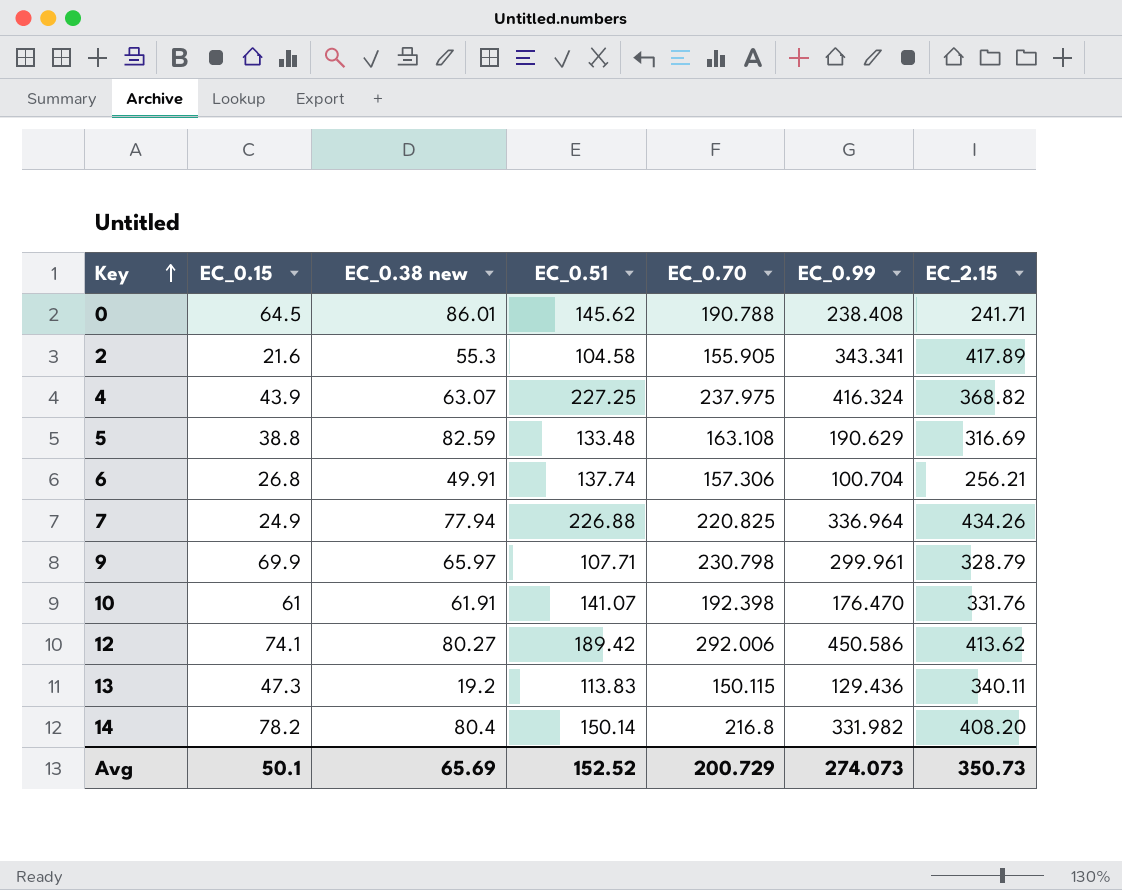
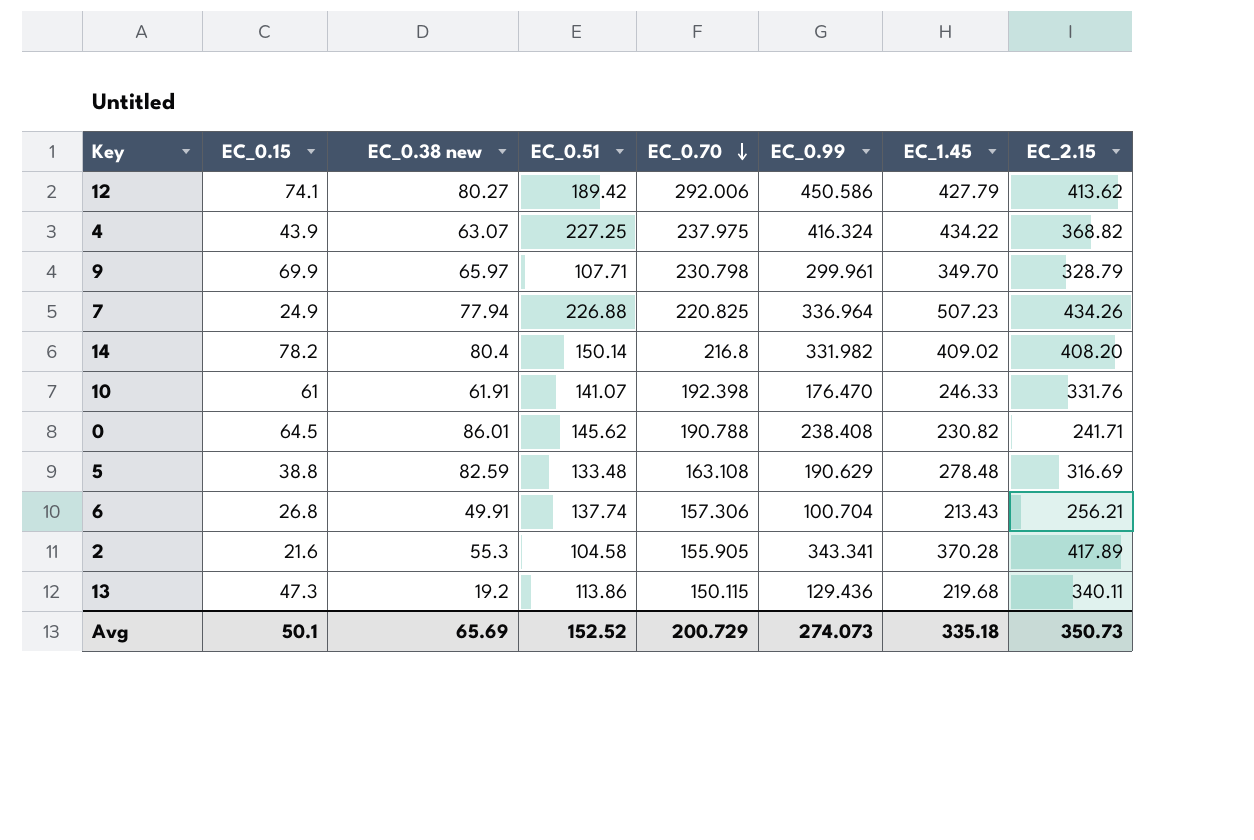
row order: Key ascending -> EC_0.70 descending
column EC_1.45 | position: none -> 7
13 | EC_0.51: 113.83 -> 113.86

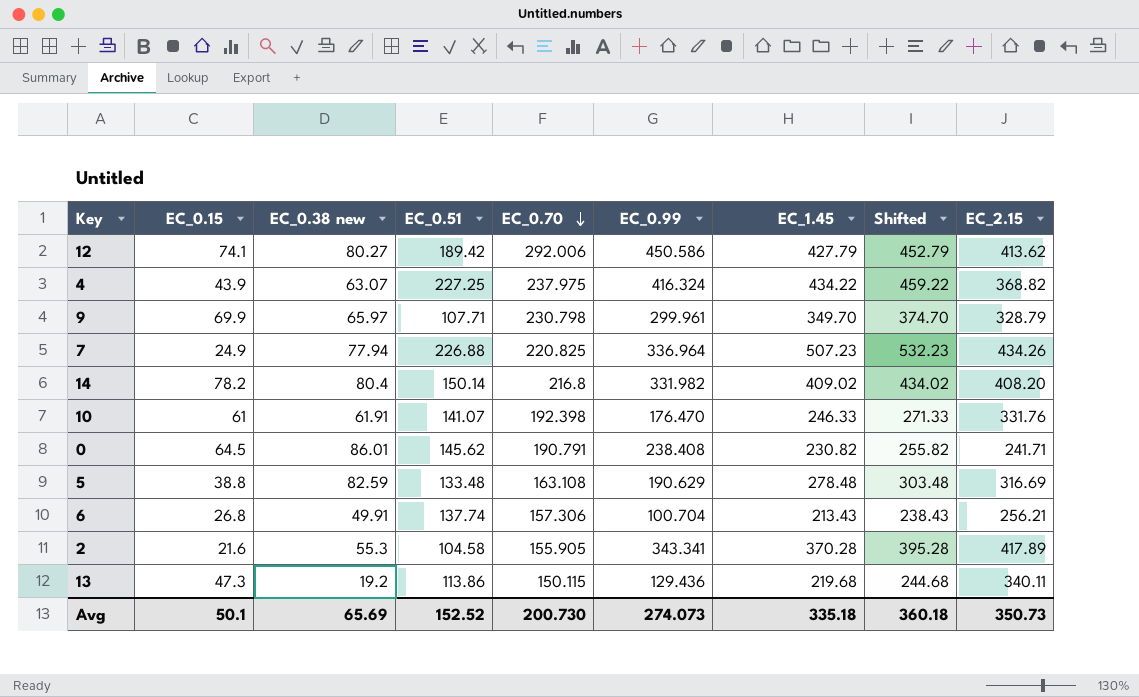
column Shifted | formula: none -> [EC_1.45] + 25
0 | EC_0.70: 190.788 -> 190.791
Avg | EC_0.70: 200.729 -> 200.730

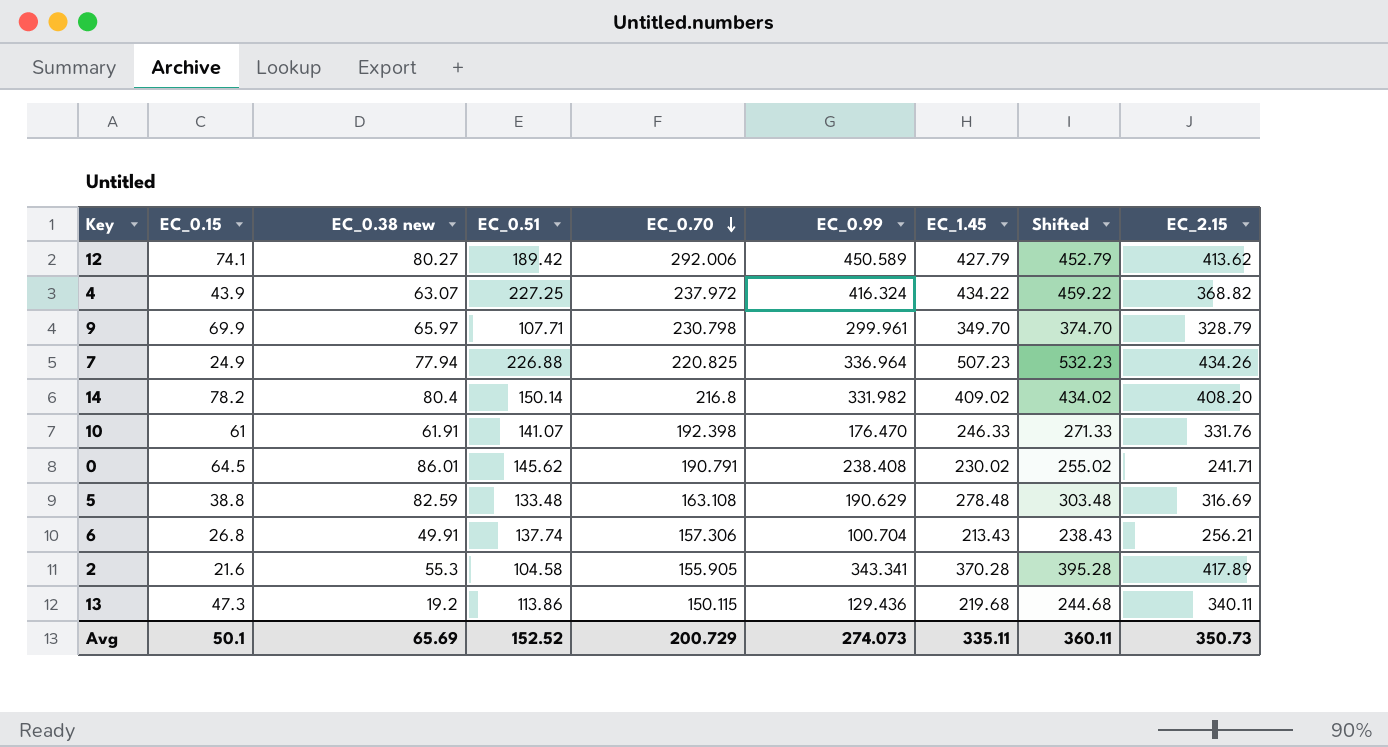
12 | EC_0.99: 450.586 -> 450.589
4 | EC_0.70: 237.975 -> 237.972
0 | EC_1.45: 230.82 -> 230.02
0 | Shifted: 255.82 -> 255.02
Avg | EC_0.70: 200.730 -> 200.729
Avg | EC_1.45: 335.18 -> 335.11
Avg | Shifted: 360.18 -> 360.11

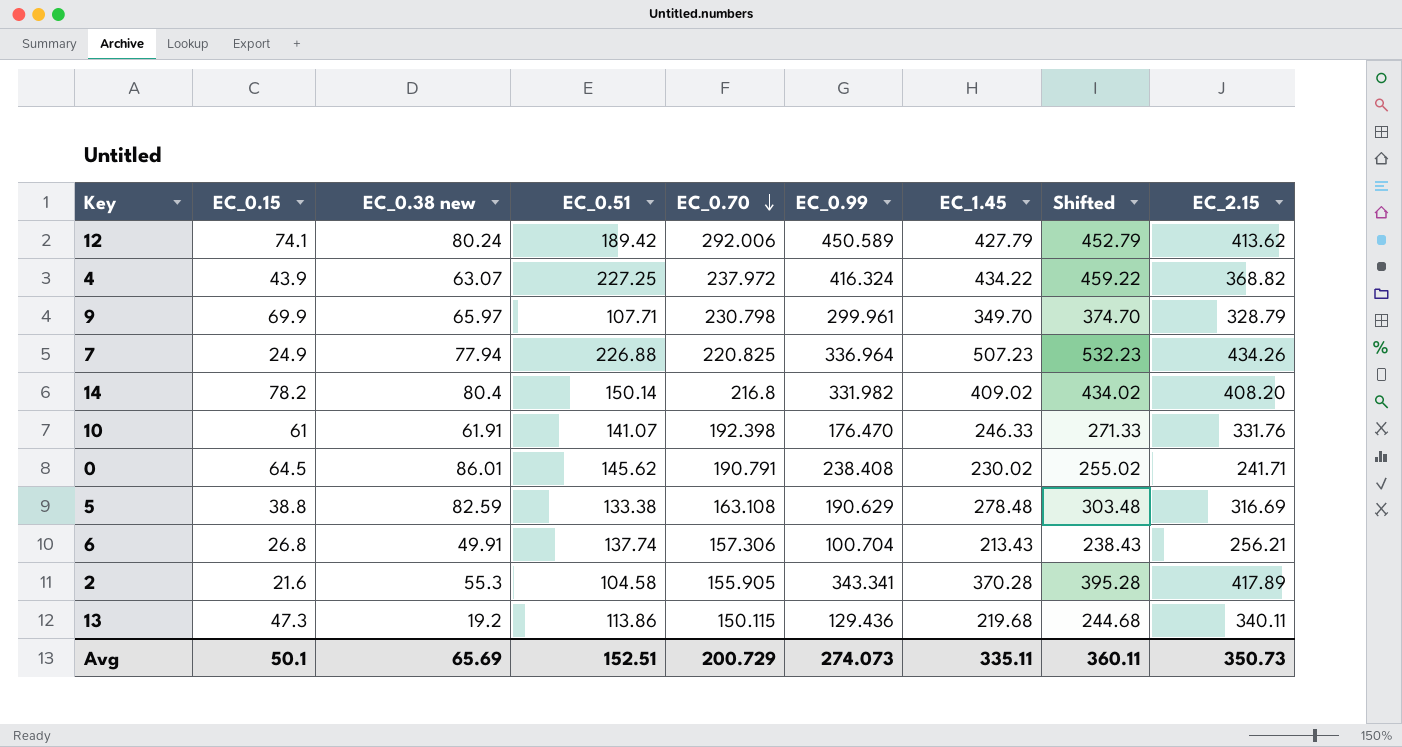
12 | EC_0.38 new: 80.27 -> 80.24
5 | EC_0.51: 133.48 -> 133.38
Avg | EC_0.51: 152.52 -> 152.51

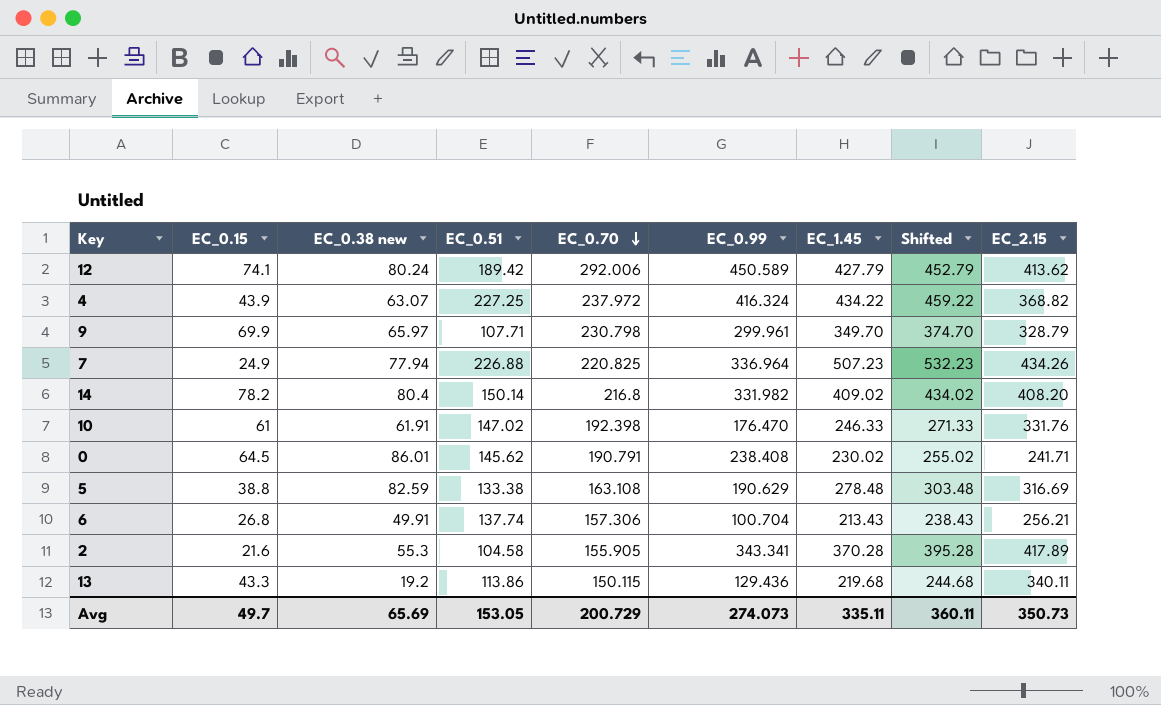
10 | EC_0.51: 141.07 -> 147.02
13 | EC_0.15: 47.3 -> 43.3
Avg | EC_0.15: 50.1 -> 49.7
Avg | EC_0.51: 152.51 -> 153.05

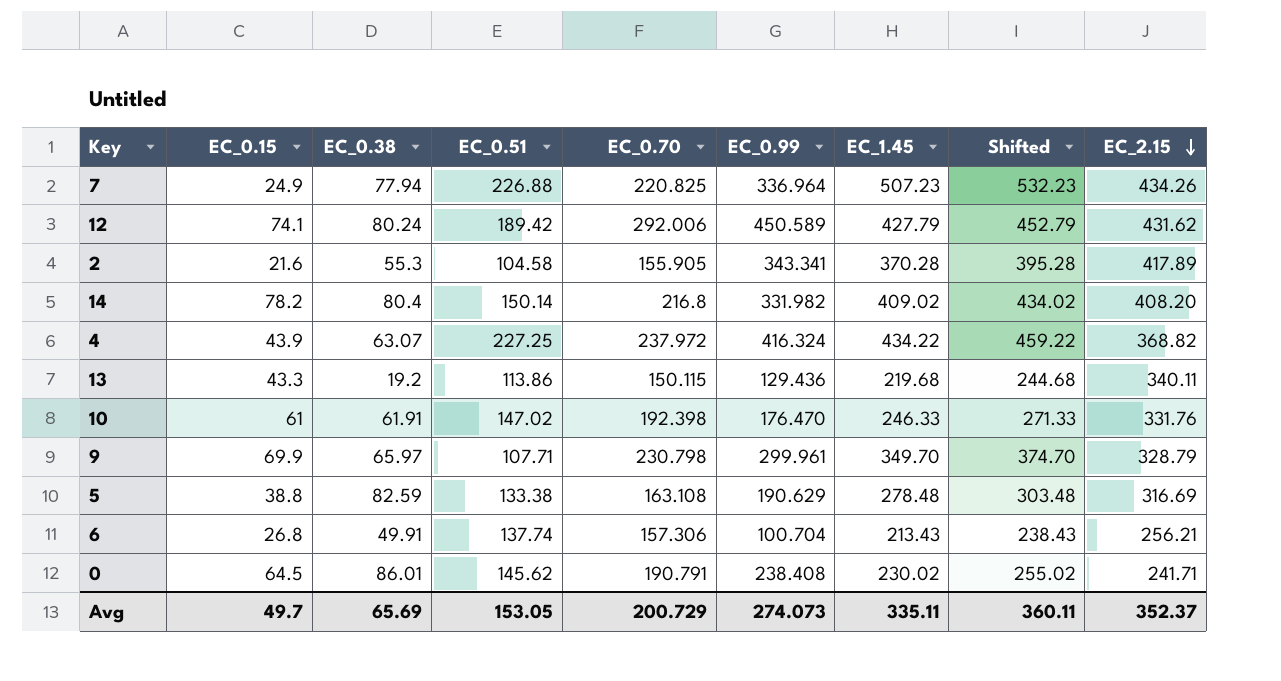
row order: EC_0.70 descending -> EC_2.15 descending
column name: EC_0.38 new -> EC_0.38
12 | EC_2.15: 413.62 -> 431.62
Avg | EC_2.15: 350.73 -> 352.37

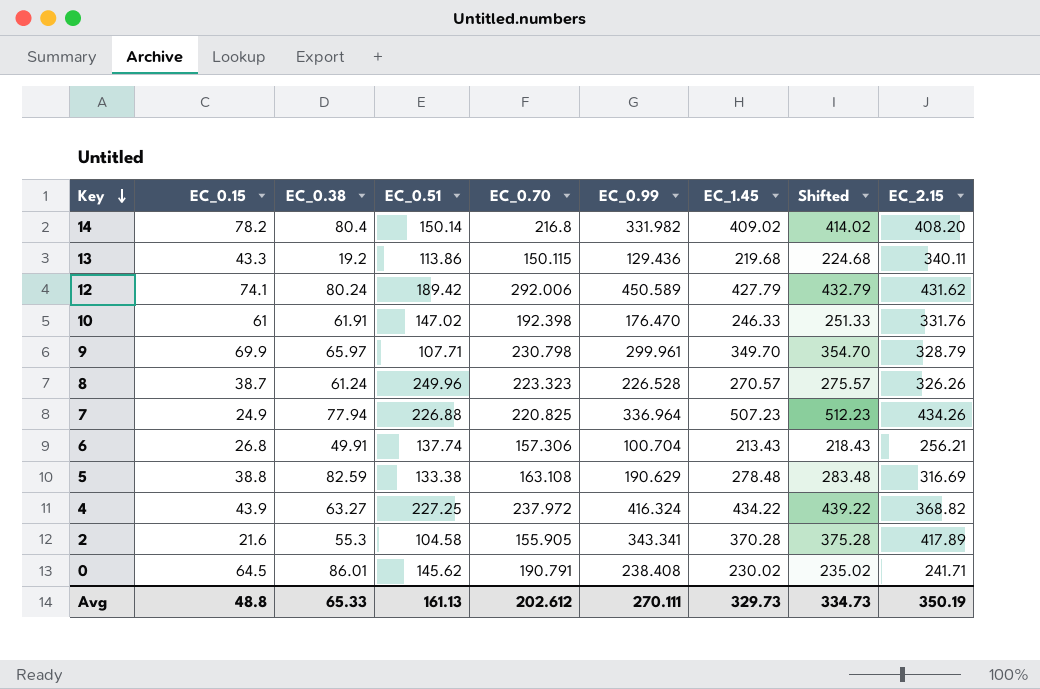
row order: EC_2.15 descending -> Key descending
column Shifted | formula: [EC_1.45] + 25 -> [EC_1.45] + 5
row 8: none -> 38.7 | 61.24 | 249.96 | 223.323 | 226.528 | 270.57 | 275.57 | 326.26
4 | EC_0.38: 63.07 -> 63.27
Avg | EC_0.15: 49.7 -> 48.8
Avg | EC_0.38: 65.69 -> 65.33
Avg | EC_0.51: 153.05 -> 161.13
Avg | EC_0.70: 200.729 -> 202.612
Avg | EC_0.99: 274.073 -> 270.111
Avg | EC_1.45: 335.11 -> 329.73
Avg | Shifted: 360.11 -> 334.73
Avg | EC_2.15: 352.37 -> 350.19

